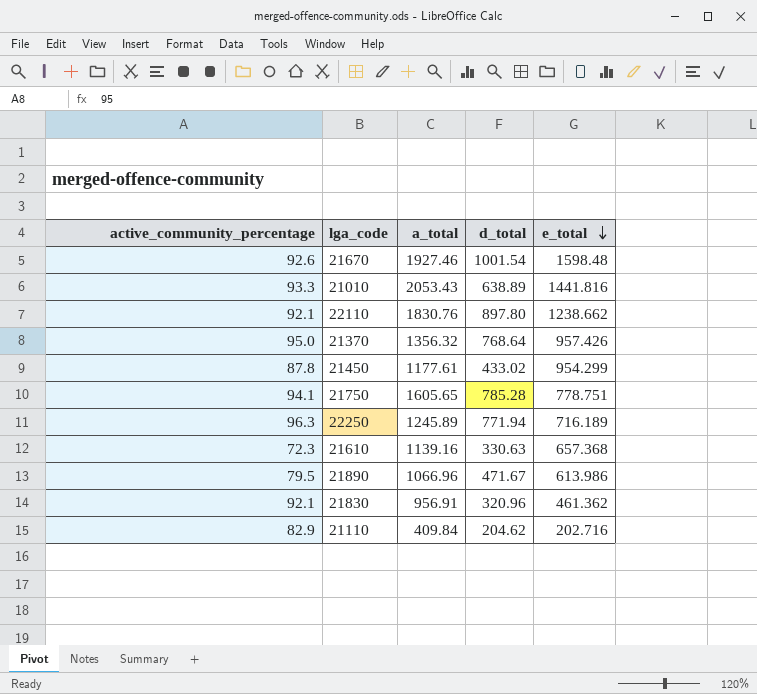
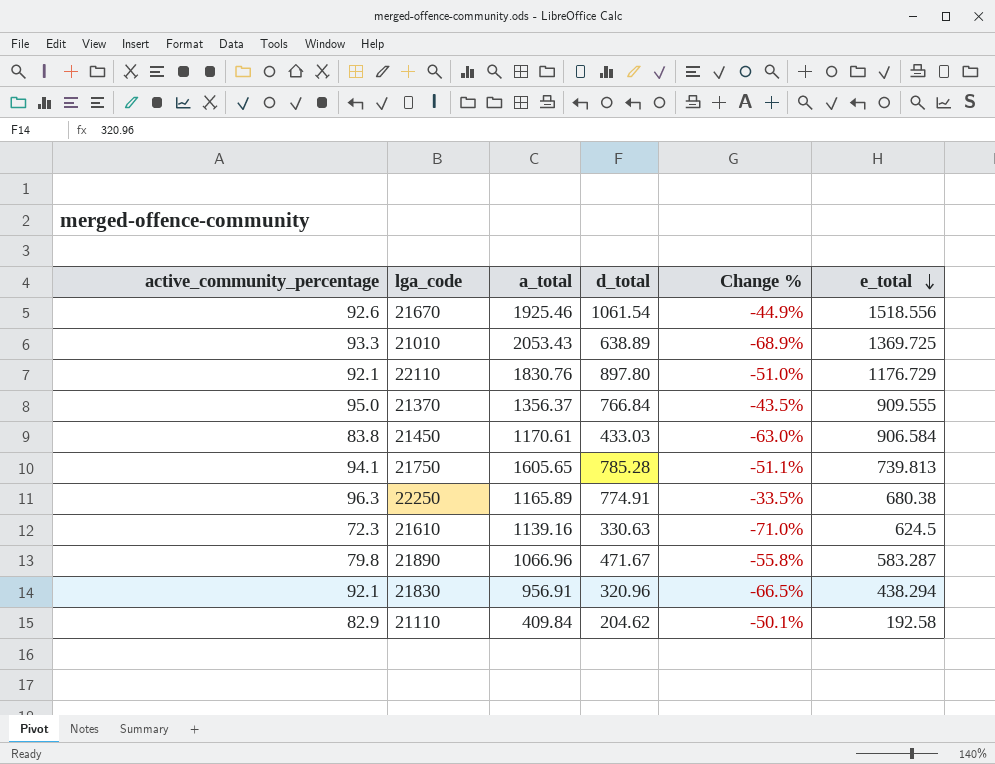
column Change % | formula: none -> ([d_total] - [a_total]) / [a_total]
21670 | a_total: 1927.46 -> 1925.46
21670 | d_total: 1001.54 -> 1061.54
21670 | e_total: 1598.48 -> 1518.556
21010 | e_total: 1441.816 -> 1369.725
22110 | e_total: 1238.662 -> 1176.729
21370 | a_total: 1356.32 -> 1356.37
21370 | d_total: 768.64 -> 766.84
21370 | e_total: 957.426 -> 909.555
21450 | active_community_percentage: 87.8 -> 83.8
21450 | a_total: 1177.61 -> 1170.61
21450 | d_total: 433.02 -> 433.03
21450 | e_total: 954.299 -> 906.584
21750 | e_total: 778.751 -> 739.813
22250 | a_total: 1245.89 -> 1165.89
22250 | d_total: 771.94 -> 774.91
22250 | e_total: 716.189 -> 680.38
21610 | e_total: 657.368 -> 624.5
21890 | active_community_percentage: 79.5 -> 79.8
21890 | e_total: 613.986 -> 583.287
21830 | e_total: 461.362 -> 438.294
21110 | e_total: 202.716 -> 192.58

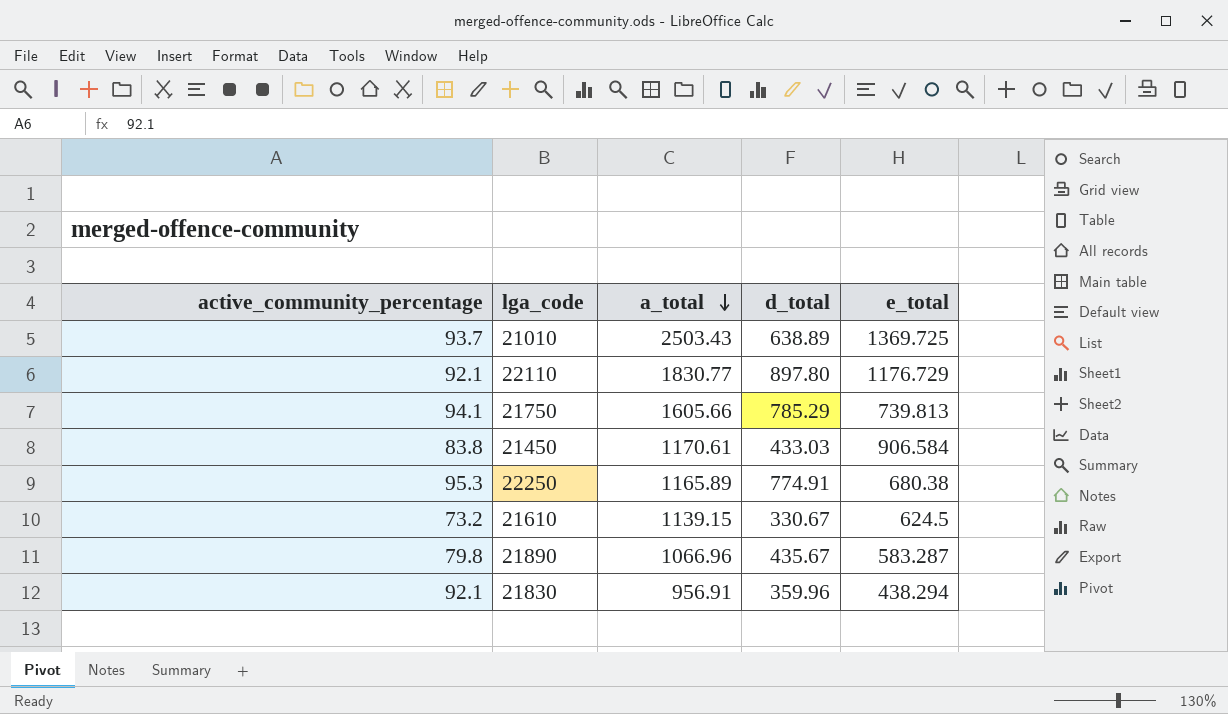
row order: e_total descending -> a_total descending
column Change % | formula: ([d_total] - [a_total]) / [a_total] -> none
row 21670: 92.6 | 1925.46 | 1061.54 | -44.9% | 1518.556 -> none
row 21370: 95.0 | 1356.37 | 766.84 | -43.5% | 909.555 -> none
row 21110: 82.9 | 409.84 | 204.62 | -50.1% | 192.58 -> none
21010 | active_community_percentage: 93.3 -> 93.7
21010 | a_total: 2053.43 -> 2503.43
22110 | a_total: 1830.76 -> 1830.77
21750 | a_total: 1605.65 -> 1605.66
21750 | d_total: 785.28 -> 785.29
22250 | active_community_percentage: 96.3 -> 95.3
21610 | active_community_percentage: 72.3 -> 73.2
21610 | a_total: 1139.16 -> 1139.15
21610 | d_total: 330.63 -> 330.67
21890 | d_total: 471.67 -> 435.67
21830 | d_total: 320.96 -> 359.96

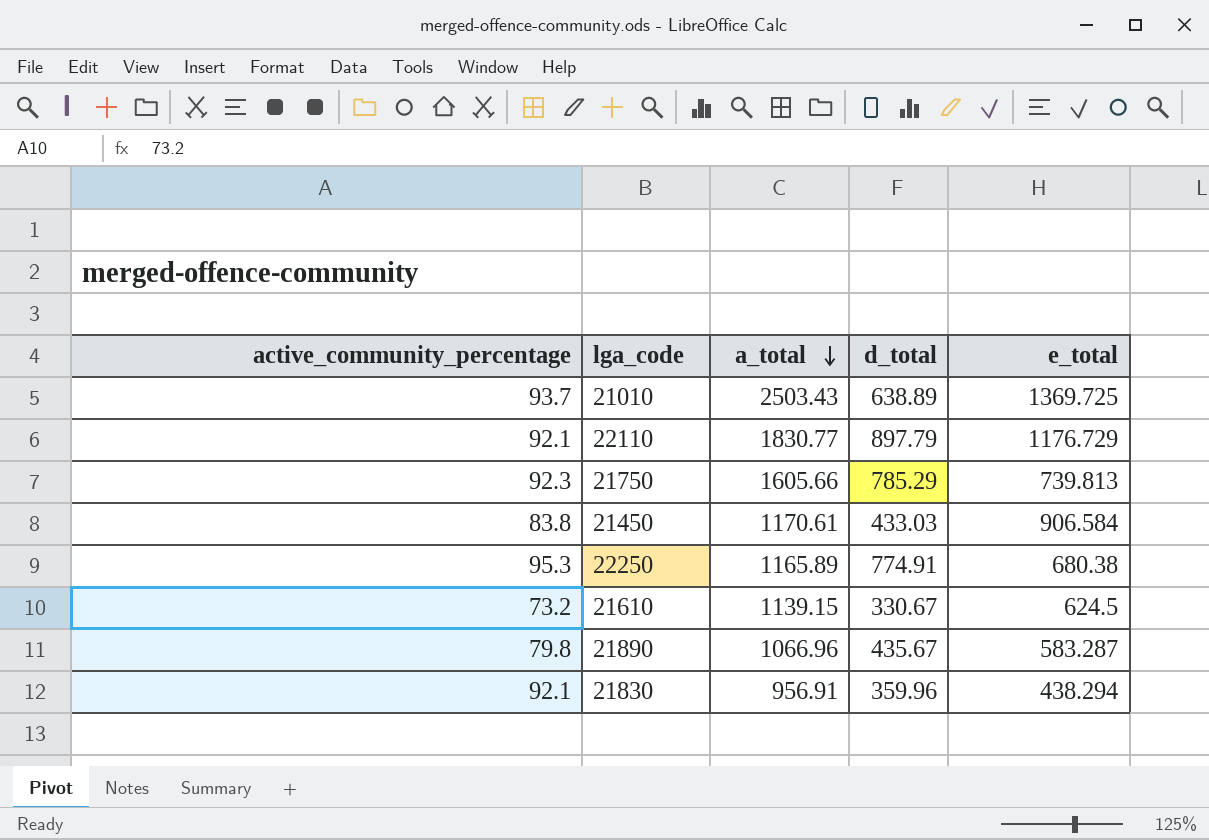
22110 | d_total: 897.80 -> 897.79
21750 | active_community_percentage: 94.1 -> 92.3

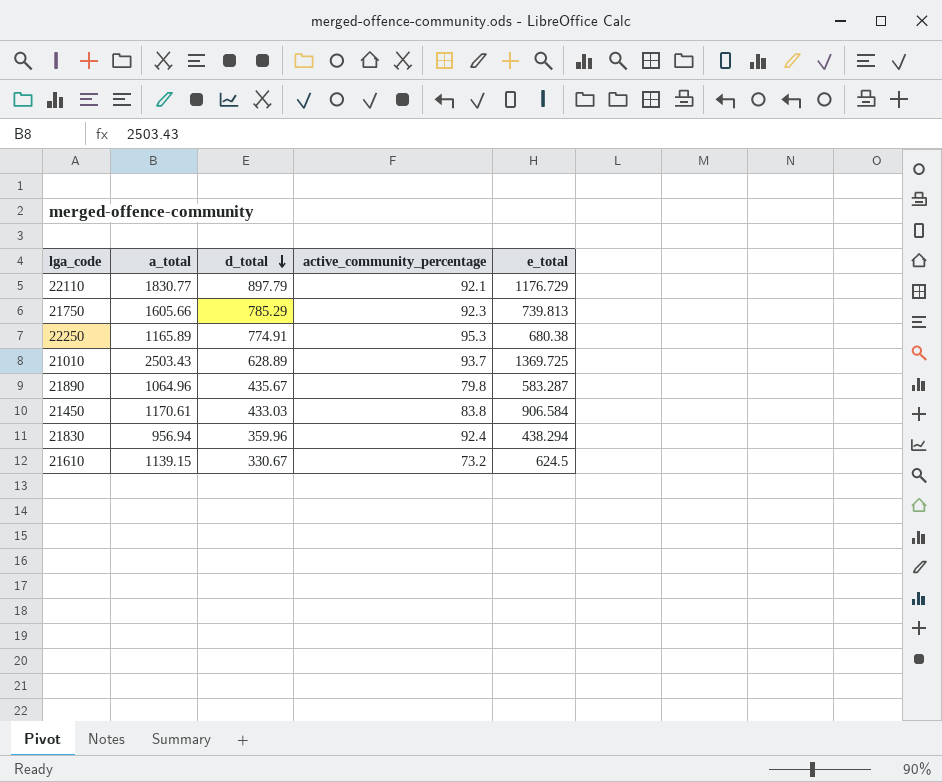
row order: a_total descending -> d_total descending
column active_community_percentage | position: 1 -> 4
21010 | d_total: 638.89 -> 628.89
21890 | a_total: 1066.96 -> 1064.96
21830 | a_total: 956.91 -> 956.94
21830 | active_community_percentage: 92.1 -> 92.4

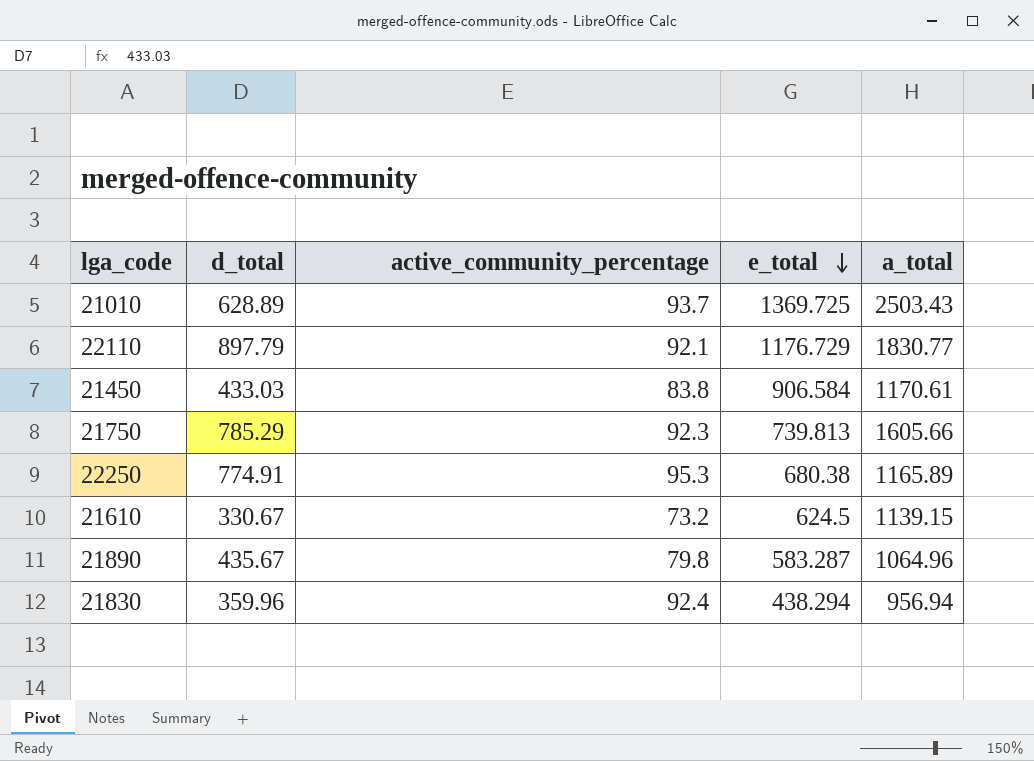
row order: d_total descending -> e_total descending
column a_total | position: 2 -> 5

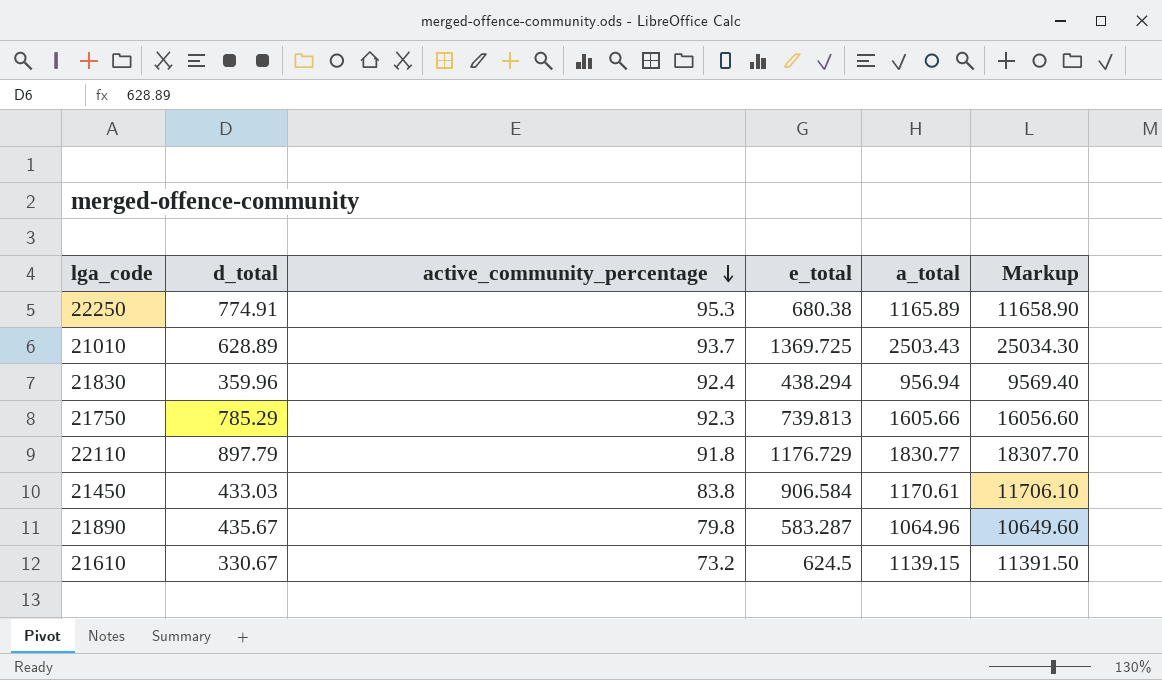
row order: e_total descending -> active_community_percentage descending
column Markup | formula: none -> [a_total] * 10
22110 | active_community_percentage: 92.1 -> 91.8

